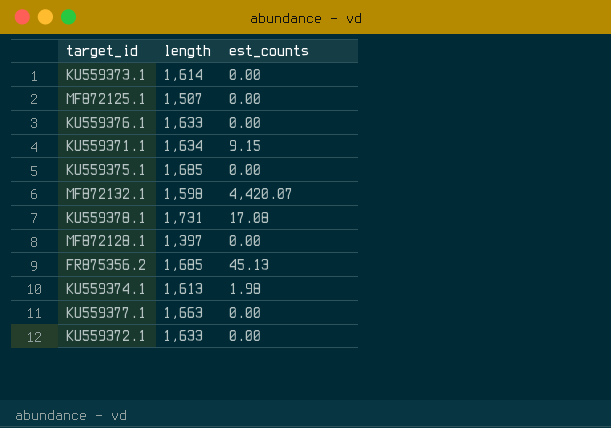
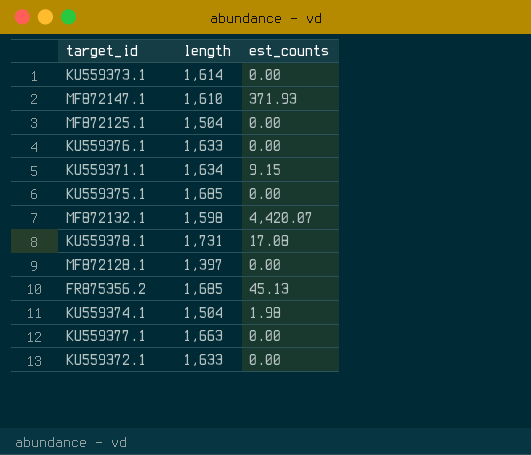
row MF872147.1: none -> 1,610 | 371.93
MF872125.1 | length: 1,507 -> 1,504
KU559374.1 | length: 1,613 -> 1,504

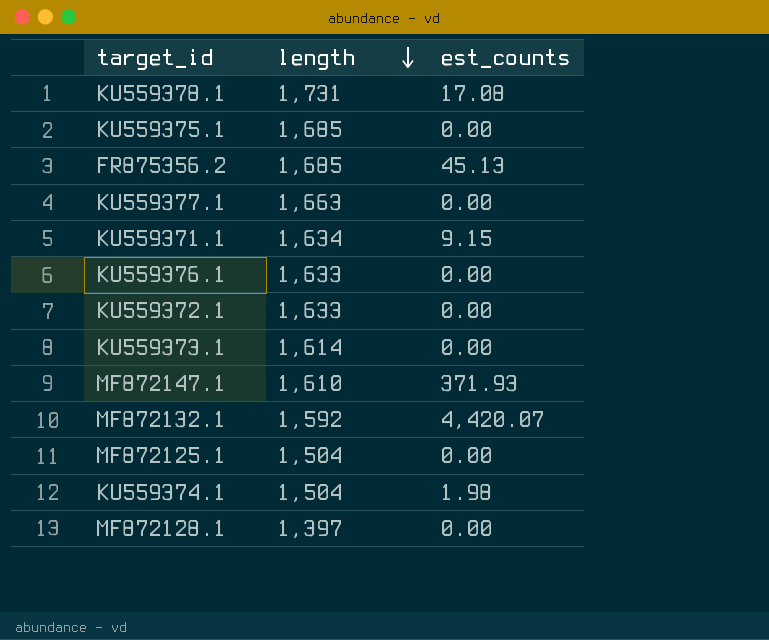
row order: none -> length descending
MF872132.1 | length: 1,598 -> 1,592

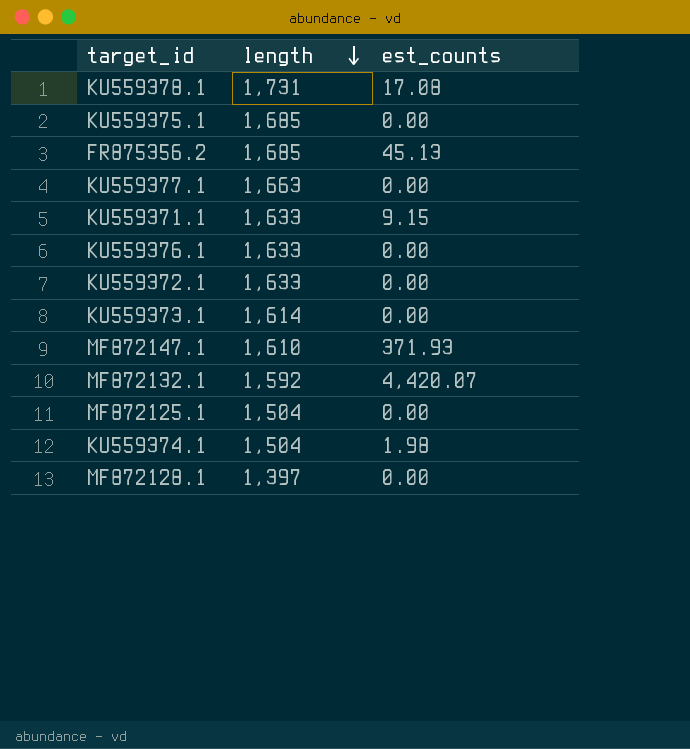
KU559371.1 | length: 1,634 -> 1,633

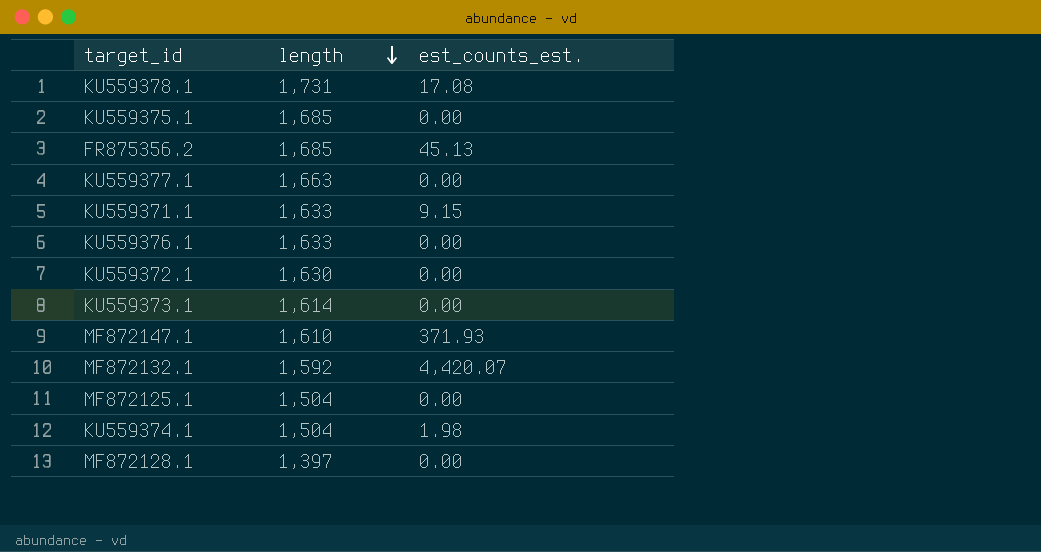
column name: est_counts -> est_counts_est.
KU559372.1 | length: 1,633 -> 1,630

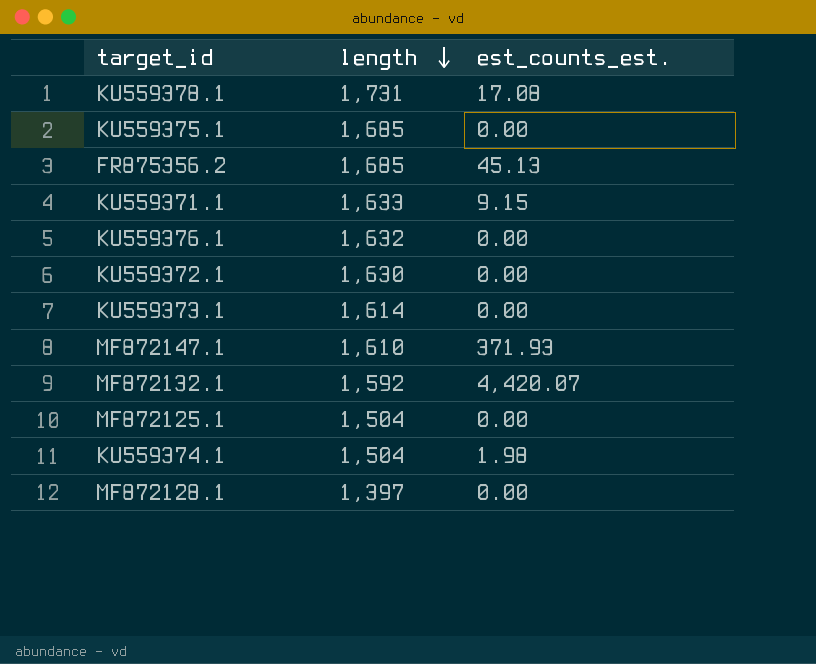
row KU559377.1: 1,663 | 0.00 -> none
KU559376.1 | length: 1,633 -> 1,632

